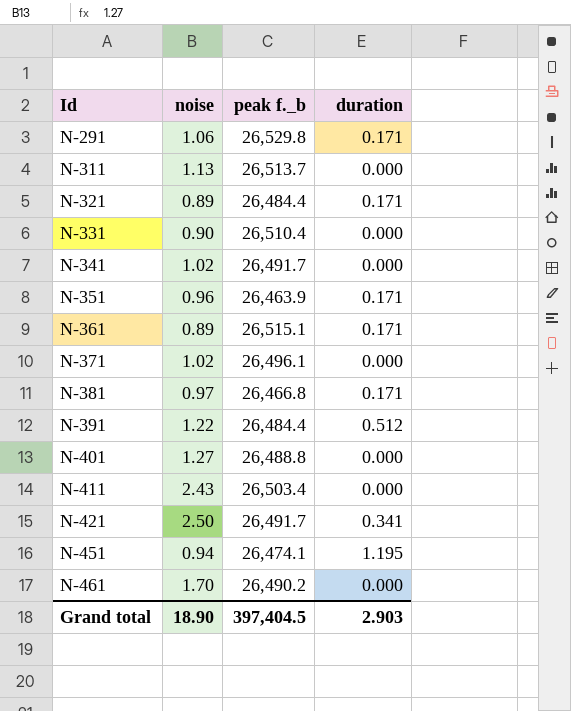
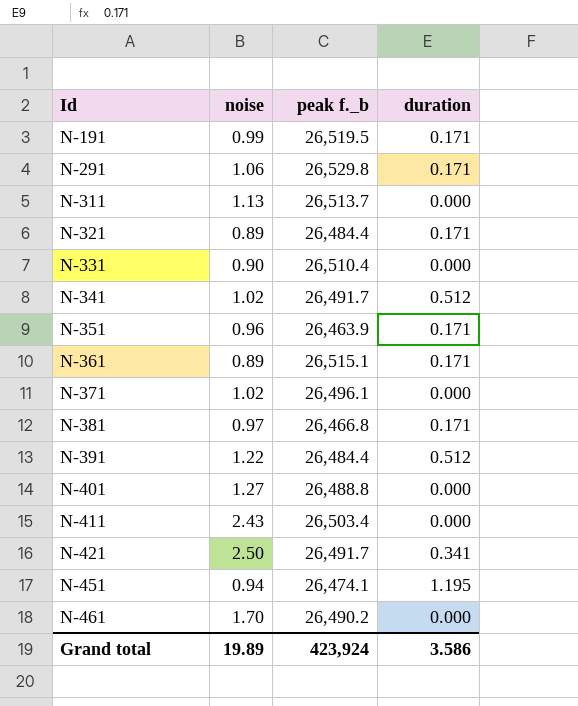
row N-191: none -> 0.99 | 26,519.5 | 0.171
N-341 | duration: 0.000 -> 0.512
Grand total | noise: 18.90 -> 19.89
Grand total | peak f._b: 397,404.5 -> 423,924
Grand total | duration: 2.903 -> 3.586

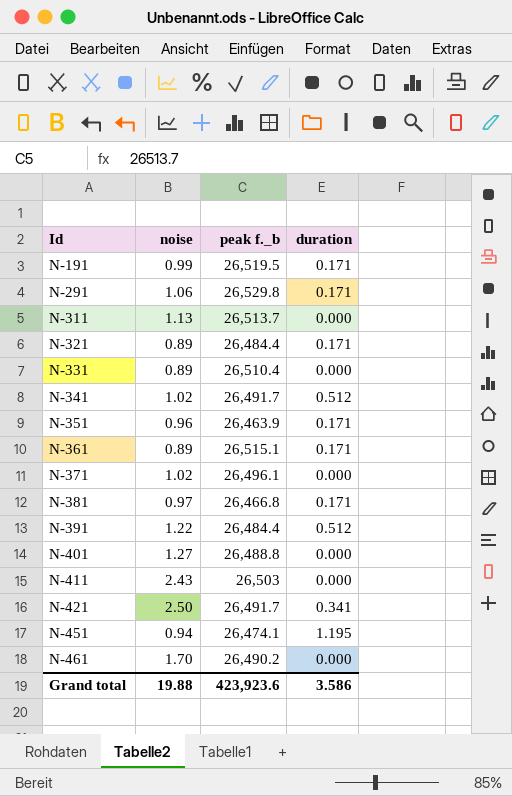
N-331 | noise: 0.90 -> 0.89
N-411 | peak f._b: 26,503.4 -> 26,503
Grand total | noise: 19.89 -> 19.88
Grand total | peak f._b: 423,924 -> 423,923.6

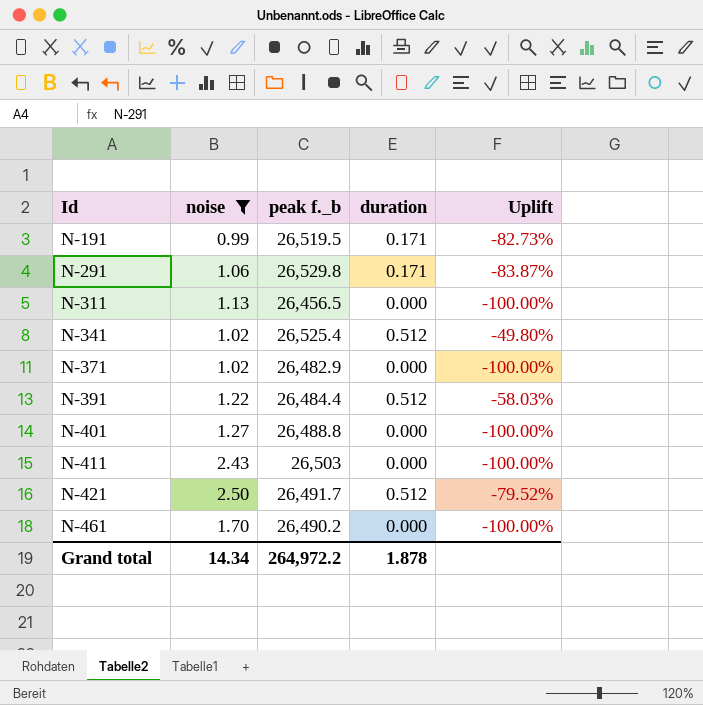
filter: none -> noise >= 0.99
column Uplift | formula: none -> ([duration] - [noise]) / [noise]
N-311 | peak f._b: 26,513.7 -> 26,456.5
N-341 | peak f._b: 26,491.7 -> 26,525.4
N-371 | peak f._b: 26,496.1 -> 26,482.9
N-421 | duration: 0.341 -> 0.512
Grand total | noise: 19.88 -> 14.34
Grand total | peak f._b: 423,923.6 -> 264,972.2
Grand total | duration: 3.586 -> 1.878

